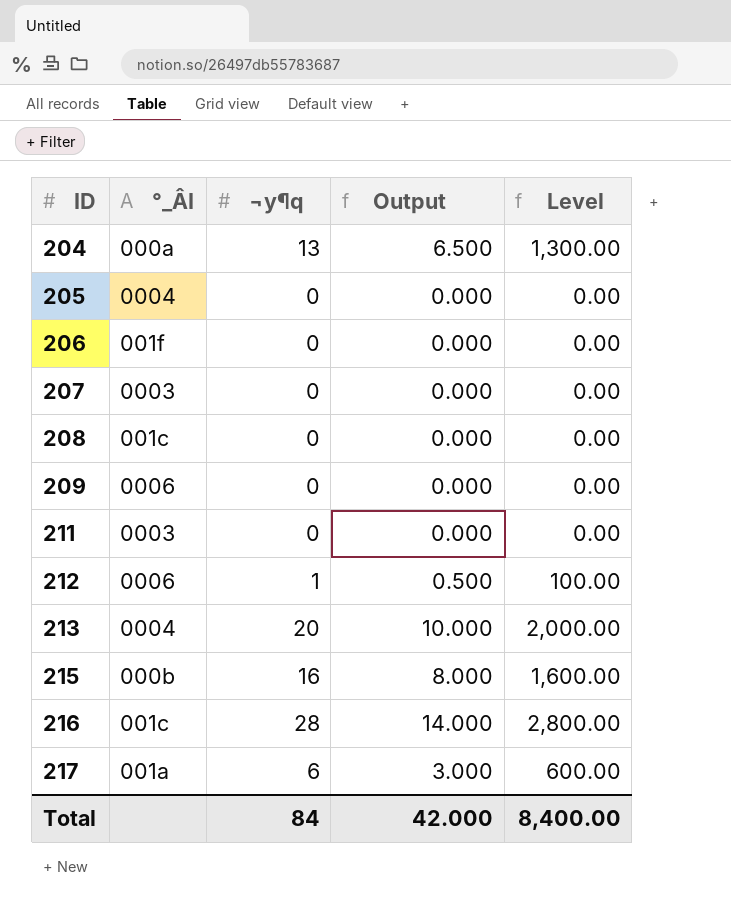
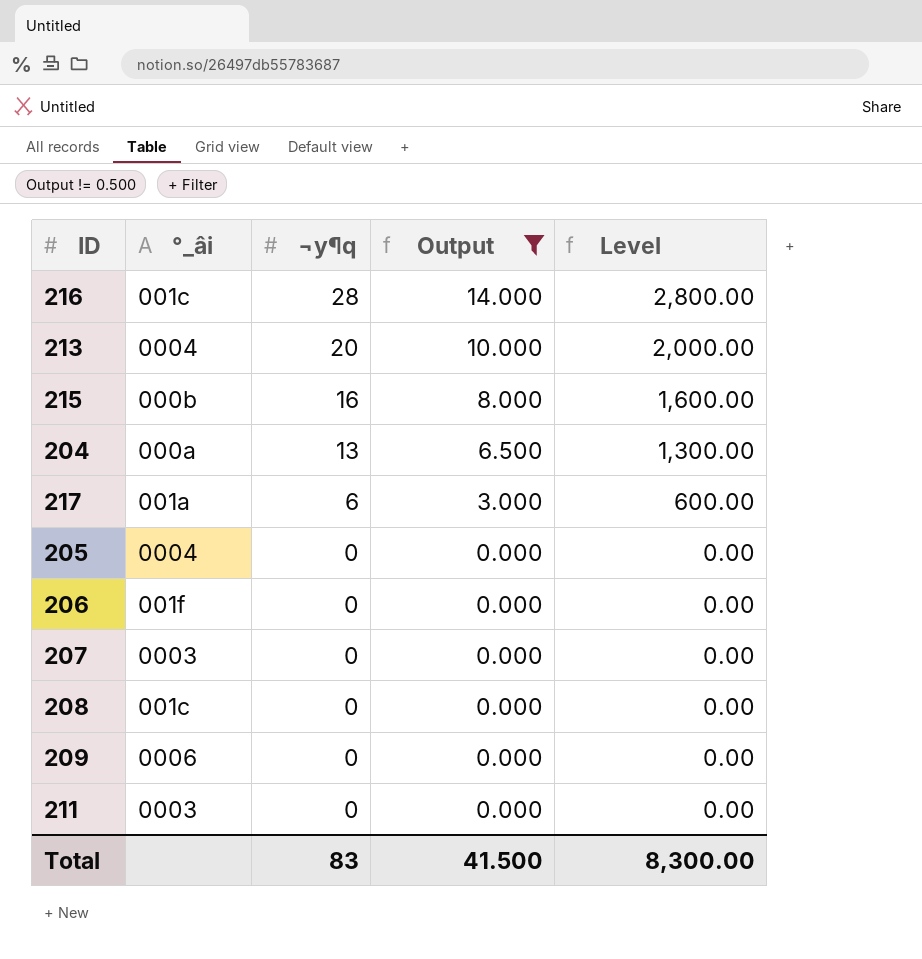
filter: none -> Output != 0.500
row order: ID ascending -> ¬y¶q descending
column name: °_ÂI -> °_âi
Total | ¬y¶q: 84 -> 83
Total | Output: 42.000 -> 41.500
Total | Level: 8,400.00 -> 8,300.00

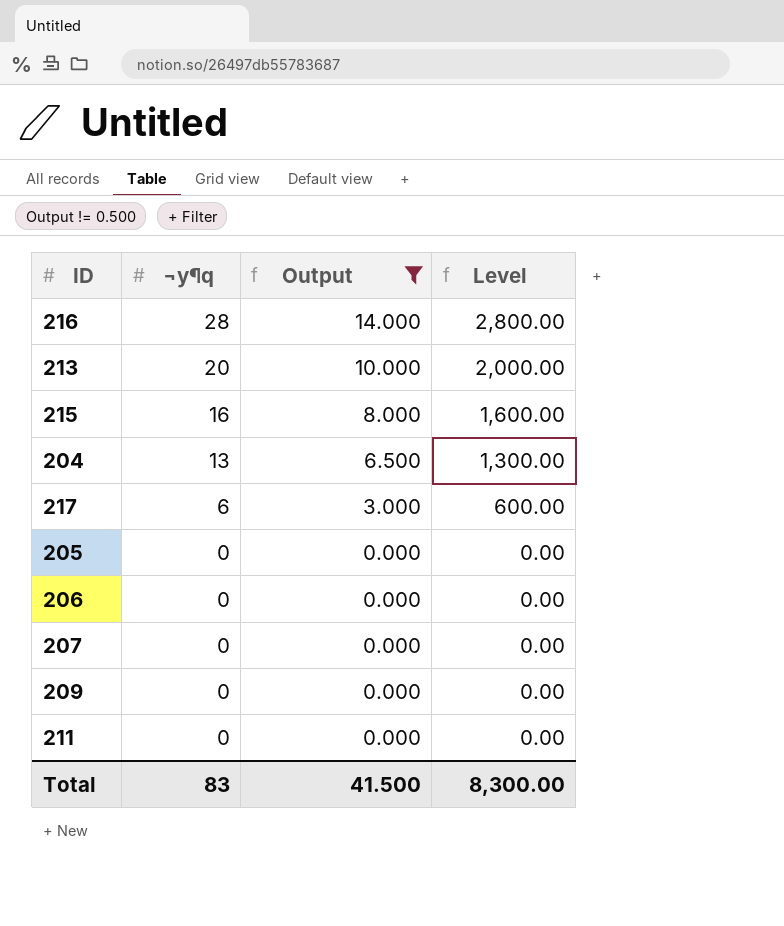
column °_âi | position: 2 -> none
row 208: 001c | 0 | 0.000 | 0.00 -> none

